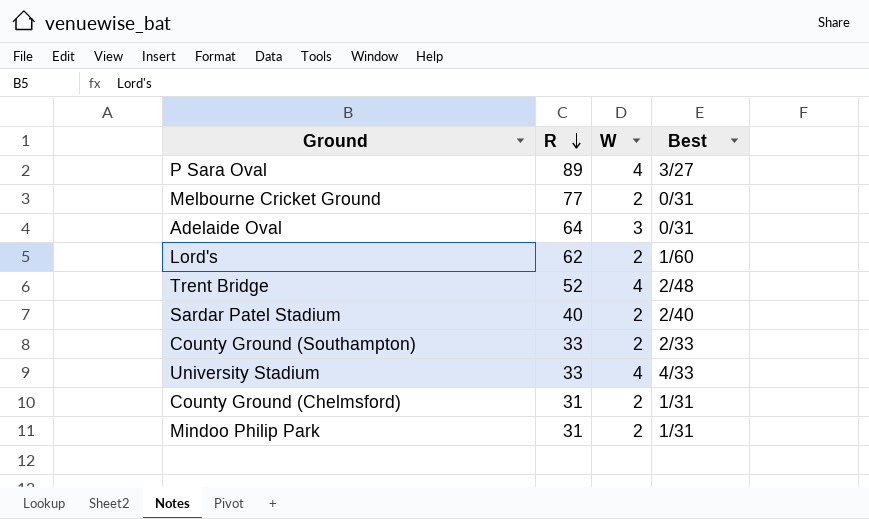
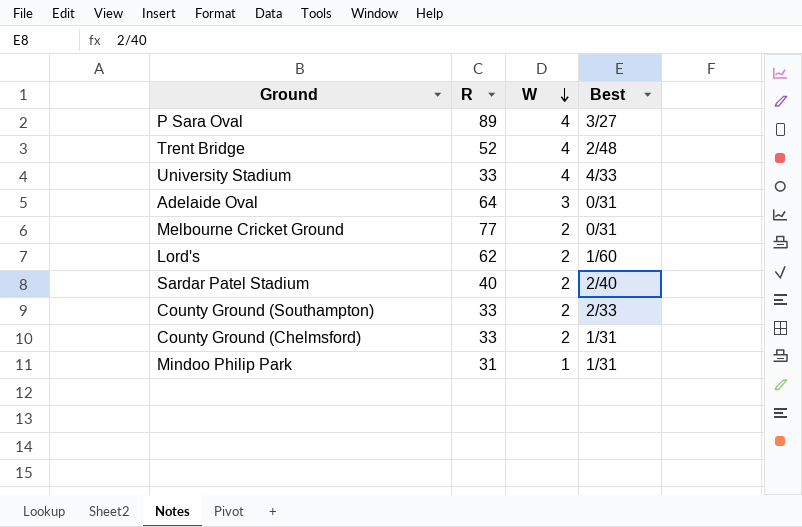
row order: R descending -> W descending
County Ground (Chelmsford) | R: 31 -> 33
Mindoo Philip Park | W: 2 -> 1

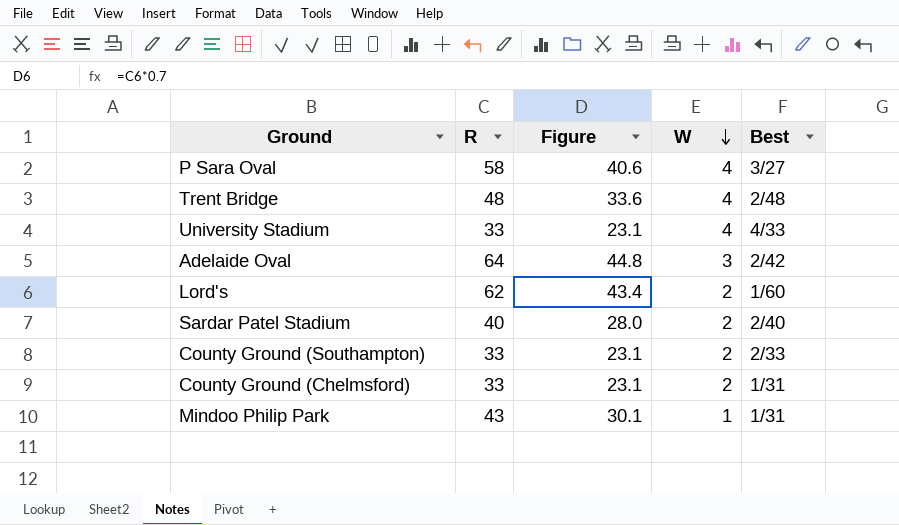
column Figure | formula: none -> [R] * 0.7
row Melbourne Cricket Ground: 77 | 2 | 0/31 -> none
P Sara Oval | R: 89 -> 58
Trent Bridge | R: 52 -> 48
Adelaide Oval | Best: 0/31 -> 2/42
Mindoo Philip Park | R: 31 -> 43

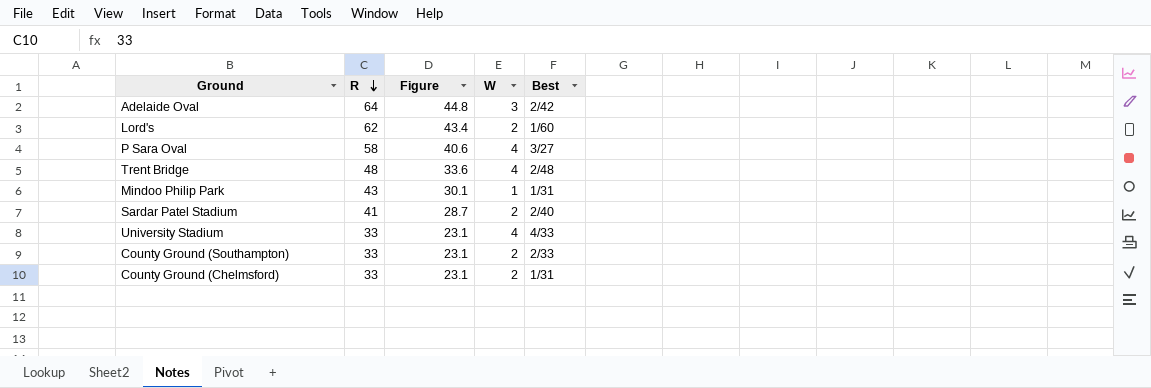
row order: W descending -> R descending
Sardar Patel Stadium | R: 40 -> 41
Sardar Patel Stadium | Figure: 28.0 -> 28.7

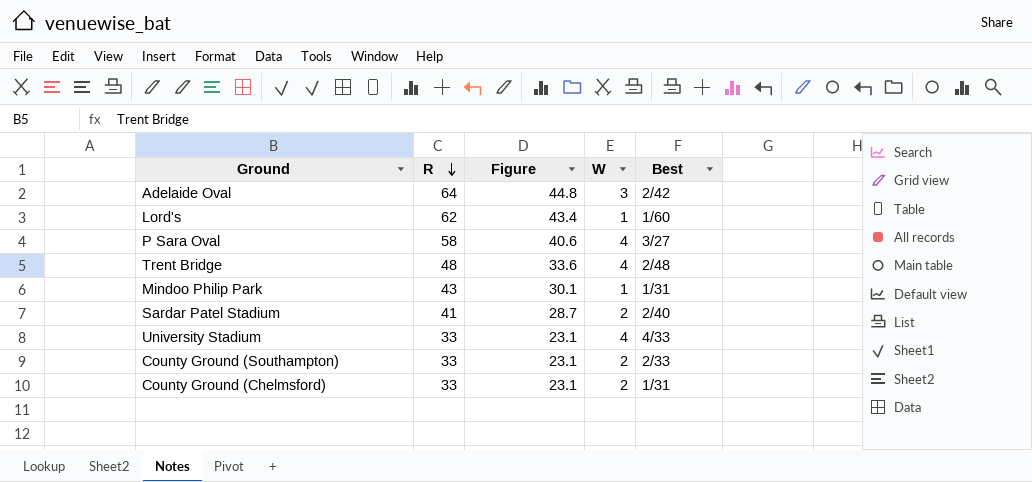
Lord's | W: 2 -> 1

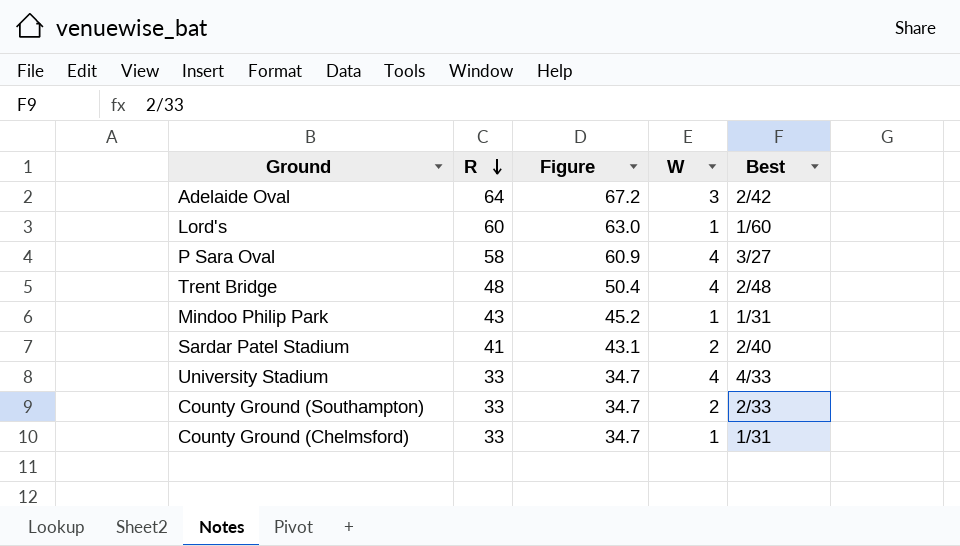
column Figure | formula: [R] * 0.7 -> [R] * 1.05
Lord's | R: 62 -> 60
County Ground (Chelmsford) | W: 2 -> 1

